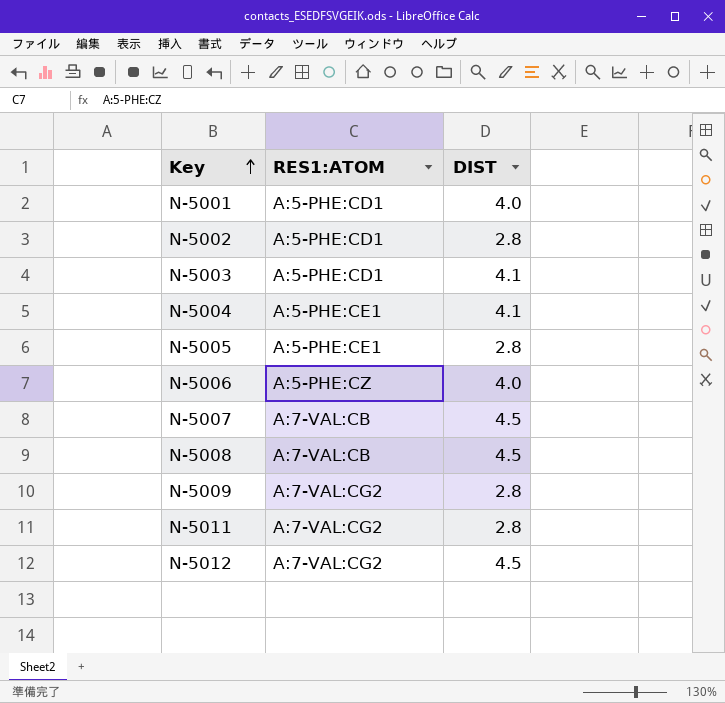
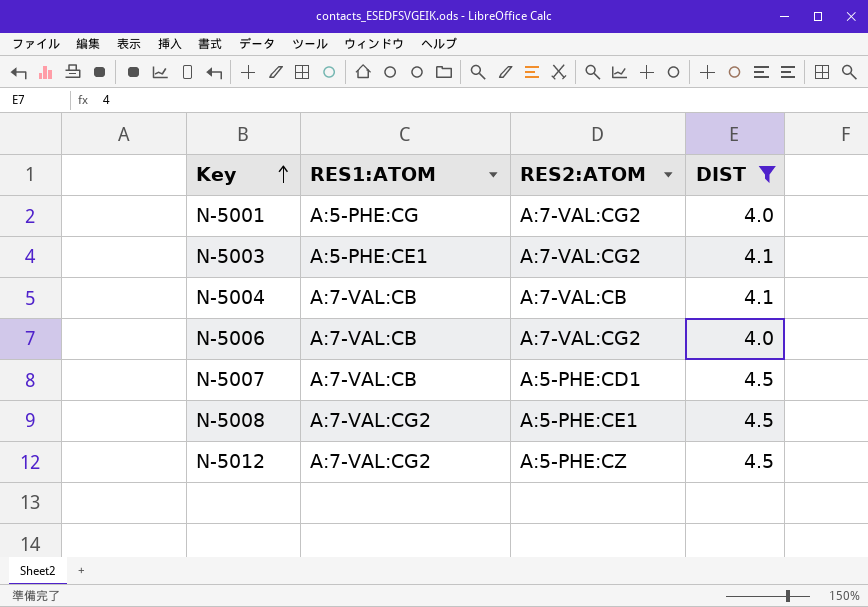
filter: none -> DIST != 2.8
column RES2:ATOM | position: none -> 3
N-5001 | RES1:ATOM: A:5-PHE:CD1 -> A:5-PHE:CG
N-5003 | RES1:ATOM: A:5-PHE:CD1 -> A:5-PHE:CE1
N-5004 | RES1:ATOM: A:5-PHE:CE1 -> A:7-VAL:CB
N-5006 | RES1:ATOM: A:5-PHE:CZ -> A:7-VAL:CB
N-5008 | RES1:ATOM: A:7-VAL:CB -> A:7-VAL:CG2

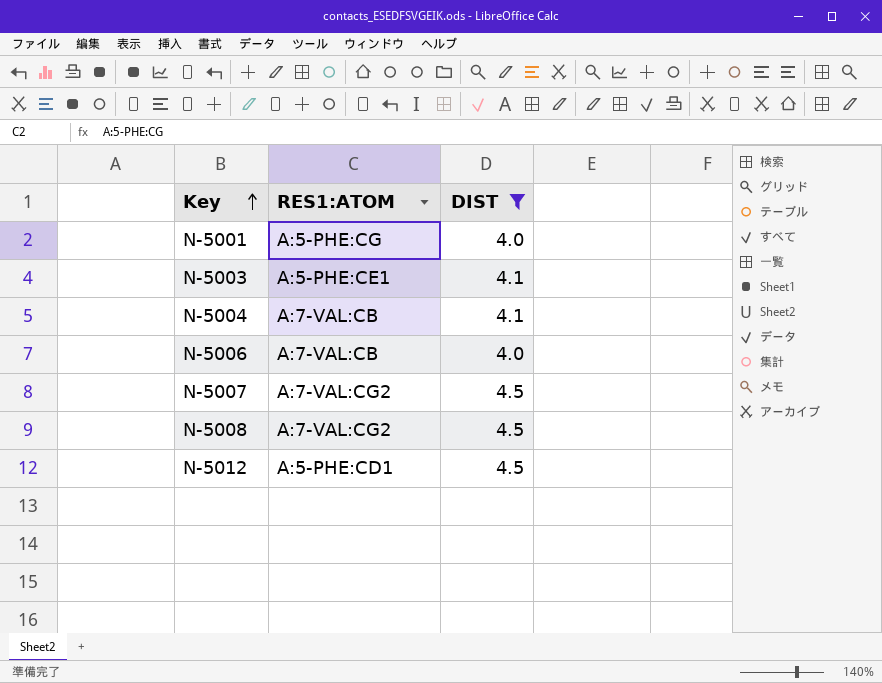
column RES2:ATOM | position: 3 -> none
N-5007 | RES1:ATOM: A:7-VAL:CB -> A:7-VAL:CG2
N-5012 | RES1:ATOM: A:7-VAL:CG2 -> A:5-PHE:CD1

